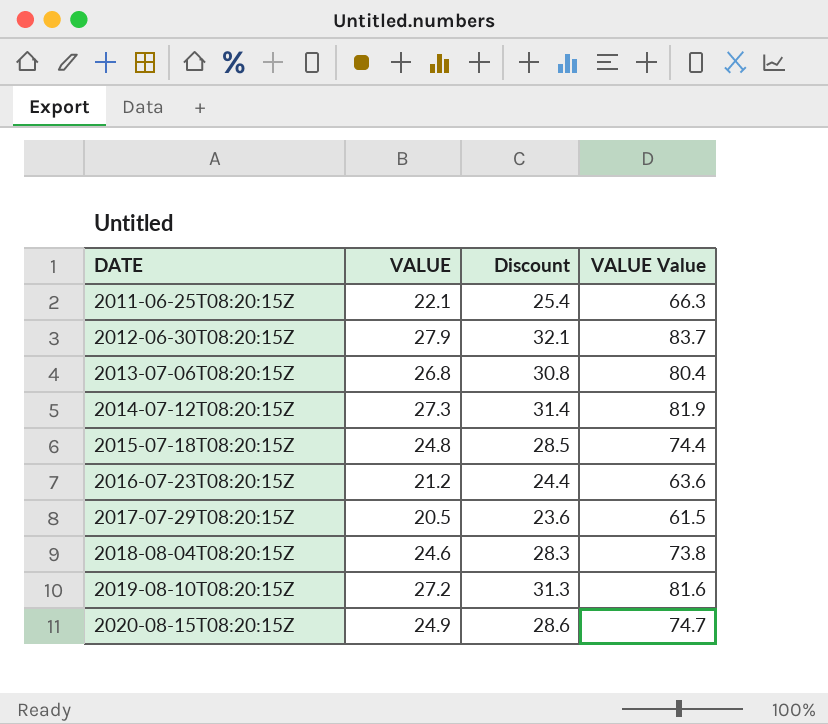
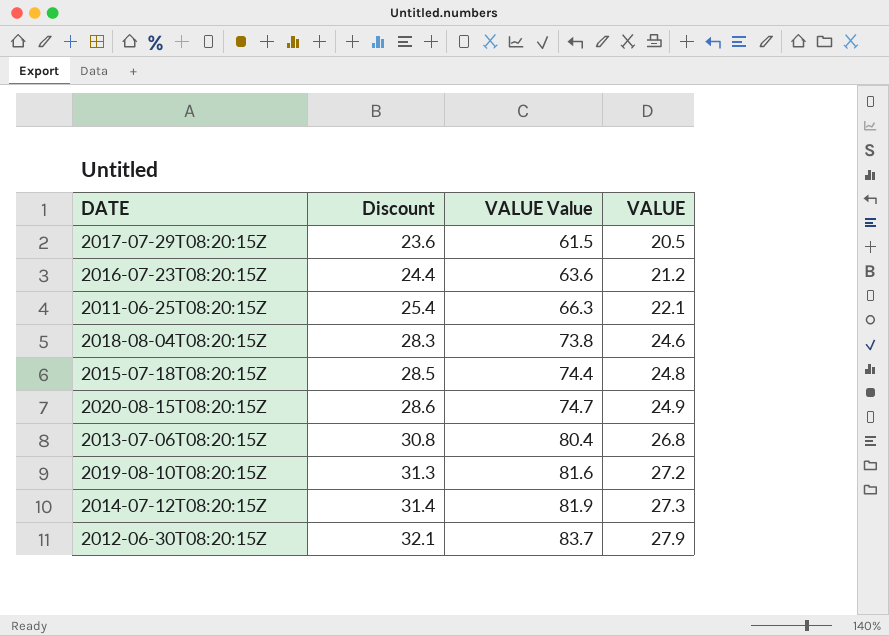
row order: DATE ascending -> Discount ascending
column VALUE | position: 2 -> 4

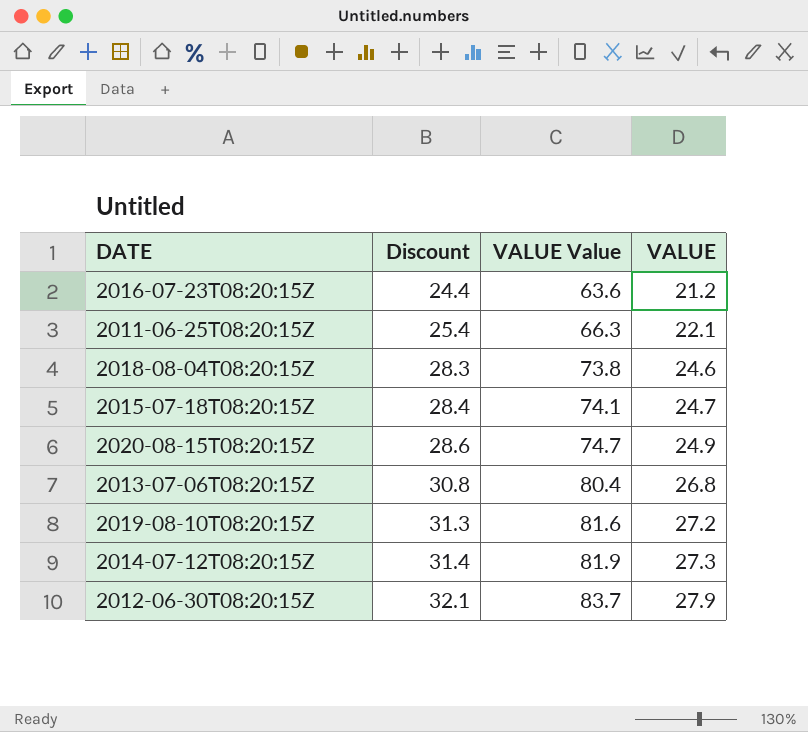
row 2017-07-29T08:20:15Z: 23.6 | 61.5 | 20.5 -> none
2015-07-18T08:20:15Z | Discount: 28.5 -> 28.4
2015-07-18T08:20:15Z | VALUE Value: 74.4 -> 74.1
2015-07-18T08:20:15Z | VALUE: 24.8 -> 24.7

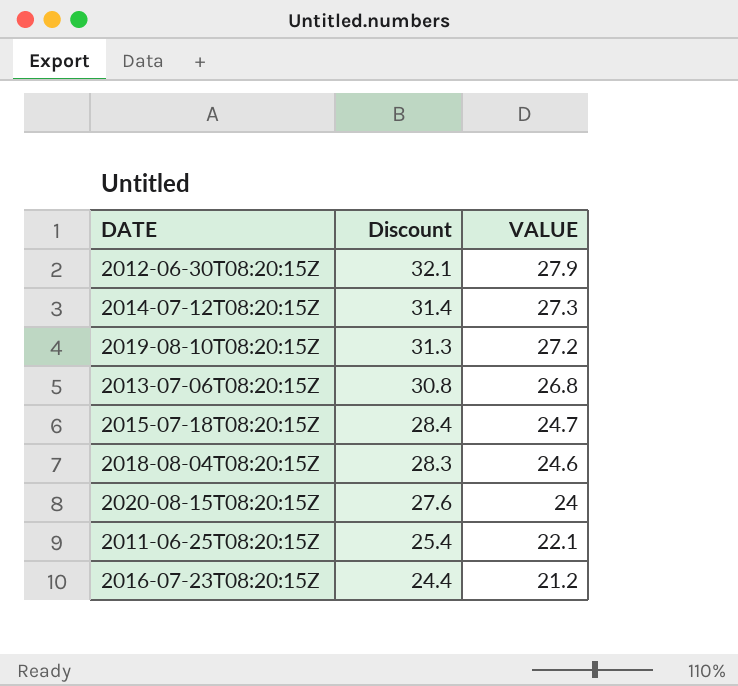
row order: Discount ascending -> Discount descending
column VALUE Value | formula: [VALUE] * 3 -> none
2020-08-15T08:20:15Z | Discount: 28.6 -> 27.6
2020-08-15T08:20:15Z | VALUE: 24.9 -> 24

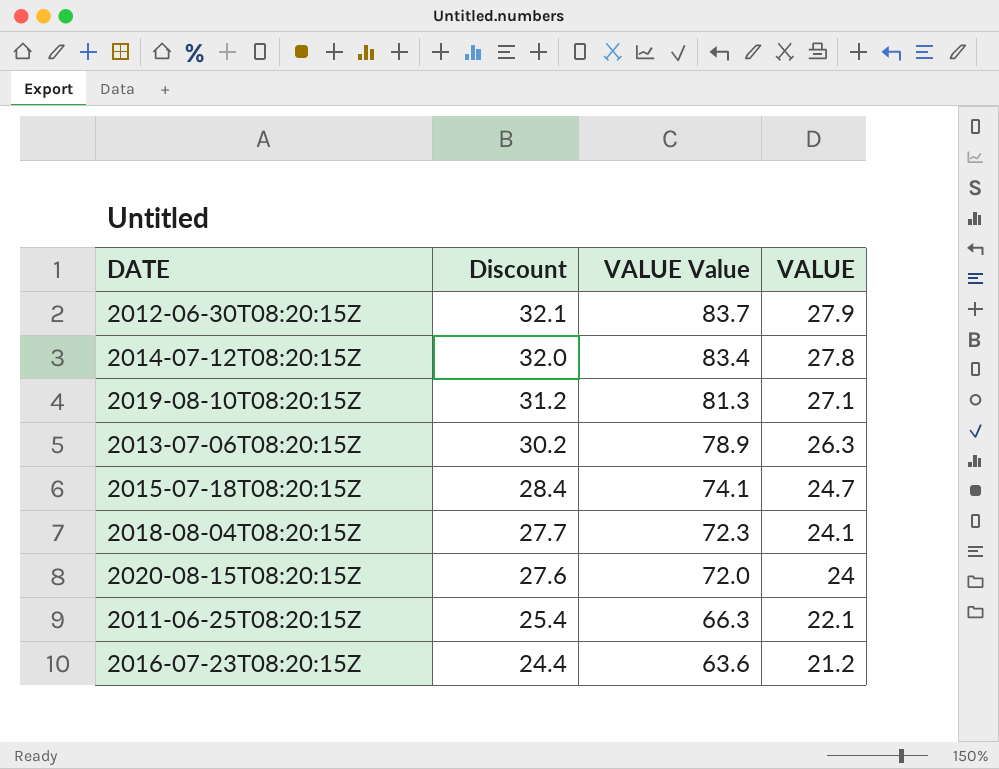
column VALUE Value | formula: none -> [VALUE] * 3
2014-07-12T08:20:15Z | Discount: 31.4 -> 32.0
2014-07-12T08:20:15Z | VALUE: 27.3 -> 27.8
2019-08-10T08:20:15Z | Discount: 31.3 -> 31.2
2019-08-10T08:20:15Z | VALUE: 27.2 -> 27.1
2013-07-06T08:20:15Z | Discount: 30.8 -> 30.2
2013-07-06T08:20:15Z | VALUE: 26.8 -> 26.3
2018-08-04T08:20:15Z | Discount: 28.3 -> 27.7
2018-08-04T08:20:15Z | VALUE: 24.6 -> 24.1

